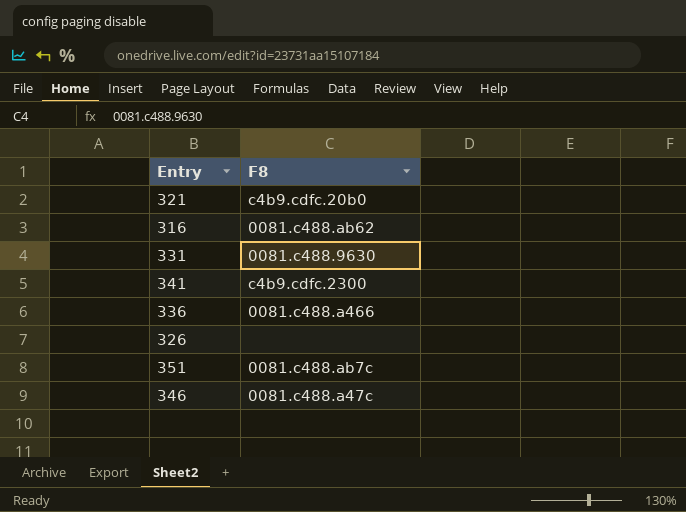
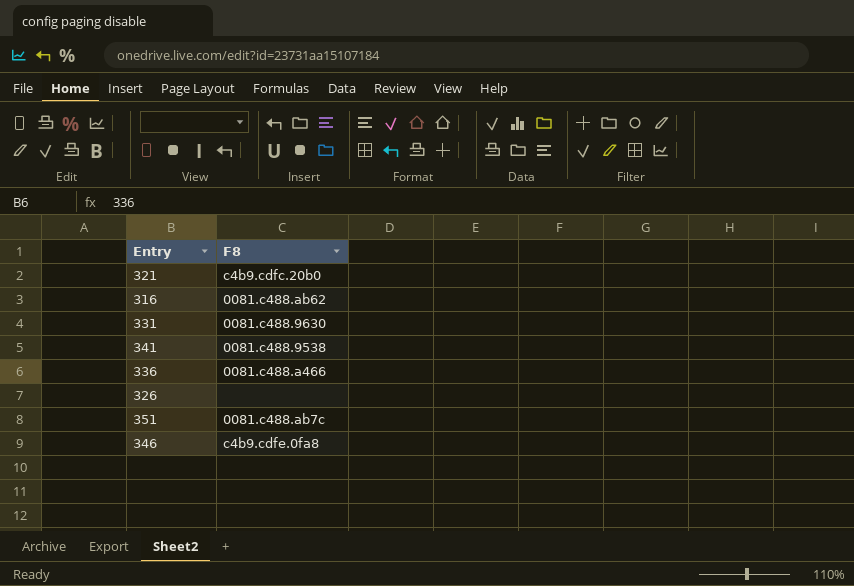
341 | F8: c4b9.cdfc.2300 -> 0081.c488.9538
346 | F8: 0081.c488.a47c -> c4b9.cdfe.0fa8

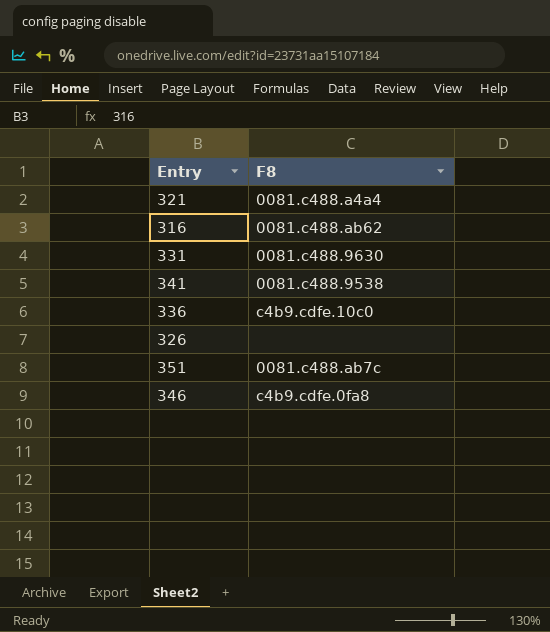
321 | F8: c4b9.cdfc.20b0 -> 0081.c488.a4a4
336 | F8: 0081.c488.a466 -> c4b9.cdfe.10c0

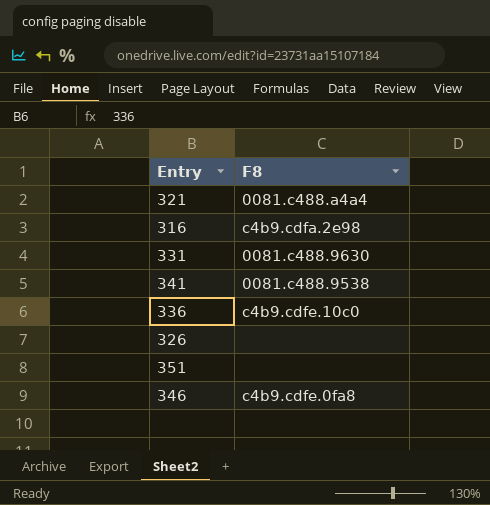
316 | F8: 0081.c488.ab62 -> c4b9.cdfa.2e98
351 | F8: 0081.c488.ab7c -> none

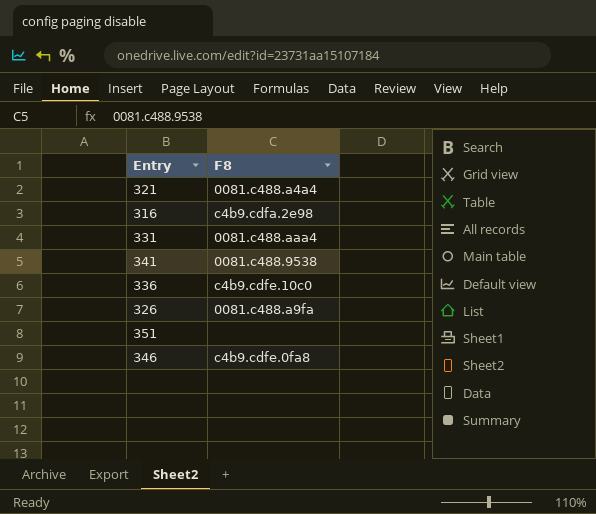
331 | F8: 0081.c488.9630 -> 0081.c488.aaa4
326 | F8: none -> 0081.c488.a9fa

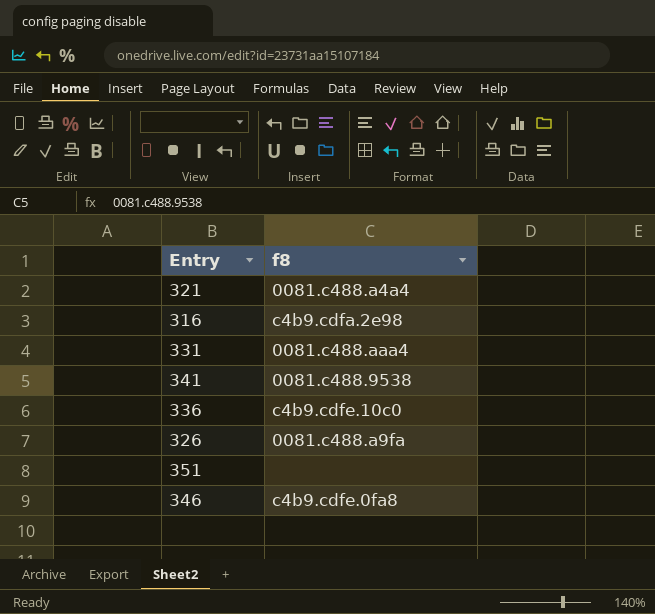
column name: F8 -> f8

